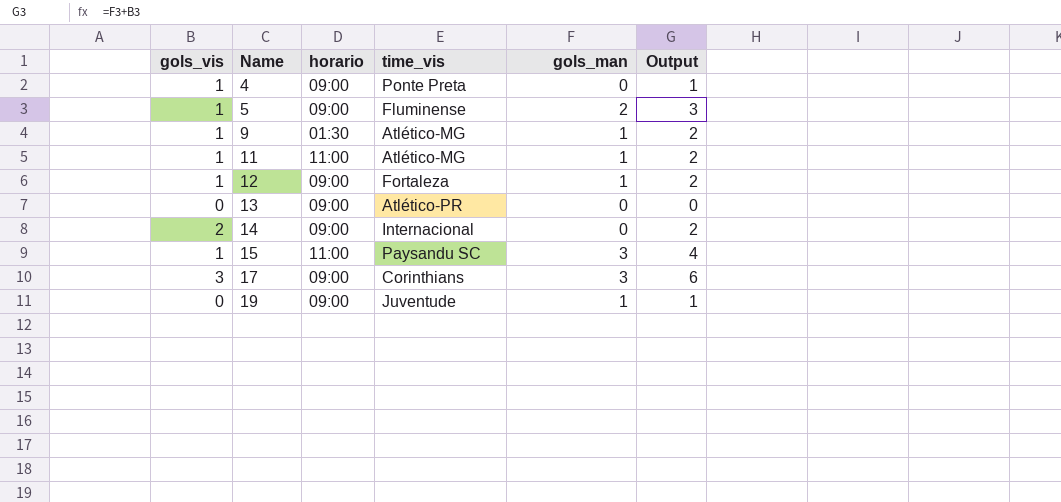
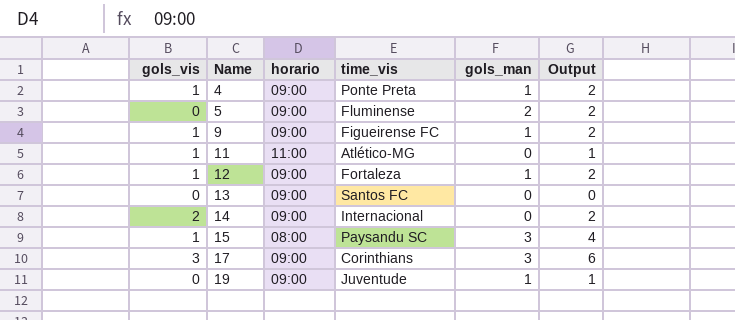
4 | gols_man: 0 -> 1
4 | Output: 1 -> 2
5 | gols_vis: 1 -> 0
5 | Output: 3 -> 2
9 | horario: 01:30 -> 09:00
9 | time_vis: Atlético-MG -> Figueirense FC
11 | gols_man: 1 -> 0
11 | Output: 2 -> 1
13 | time_vis: Atlético-PR -> Santos FC
15 | horario: 11:00 -> 08:00

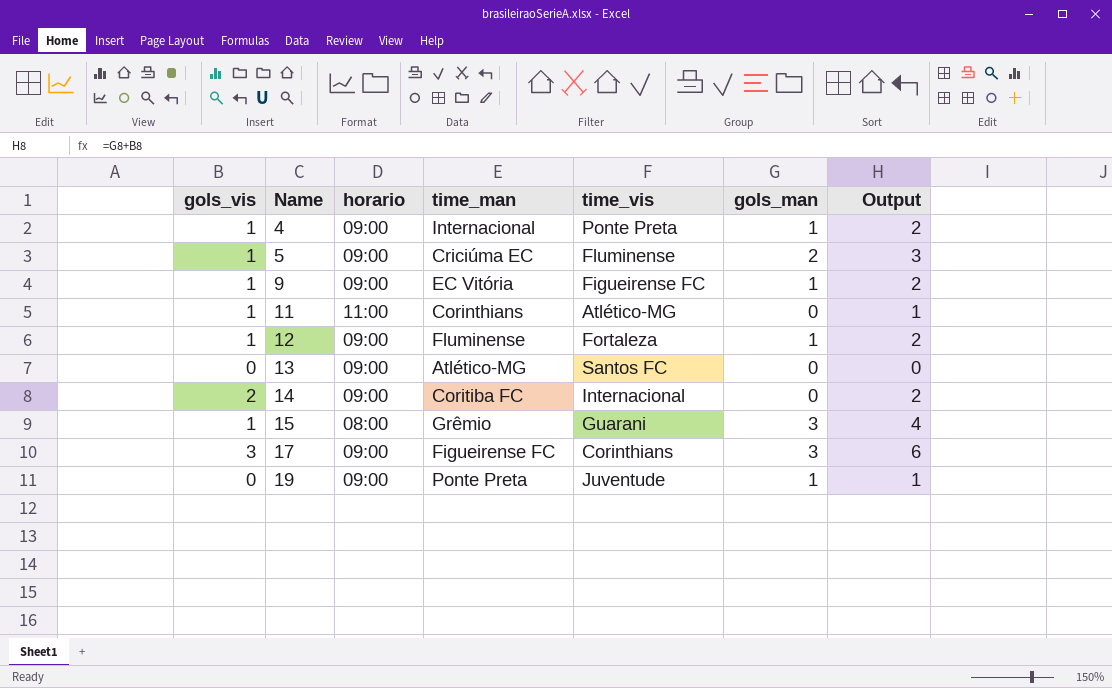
column time_man | position: none -> 4
5 | gols_vis: 0 -> 1
5 | Output: 2 -> 3
15 | time_vis: Paysandu SC -> Guarani

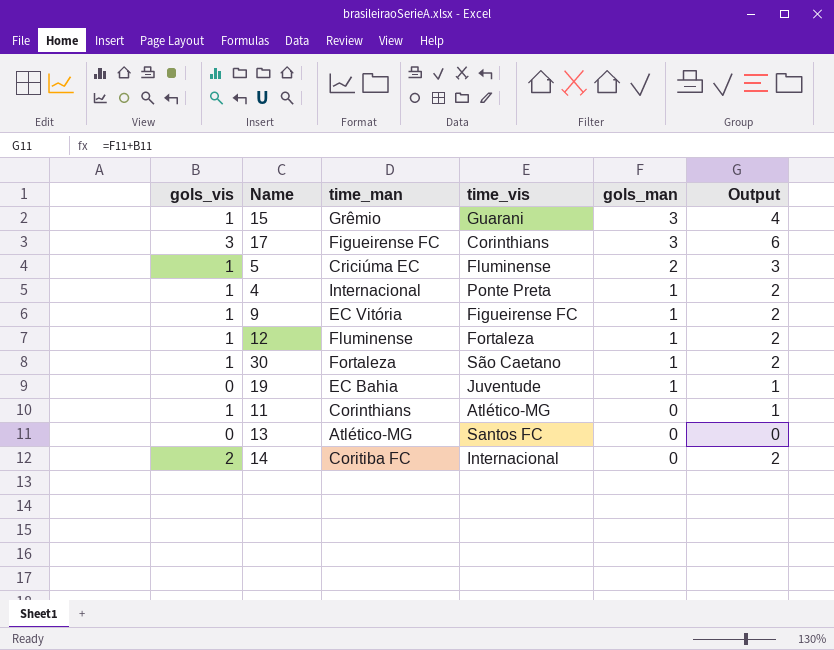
row order: Name ascending -> gols_man descending
column horario | position: 3 -> none
row 30: none -> 1 | Fortaleza | São Caetano | 1 | 2
19 | time_man: Ponte Preta -> EC Bahia

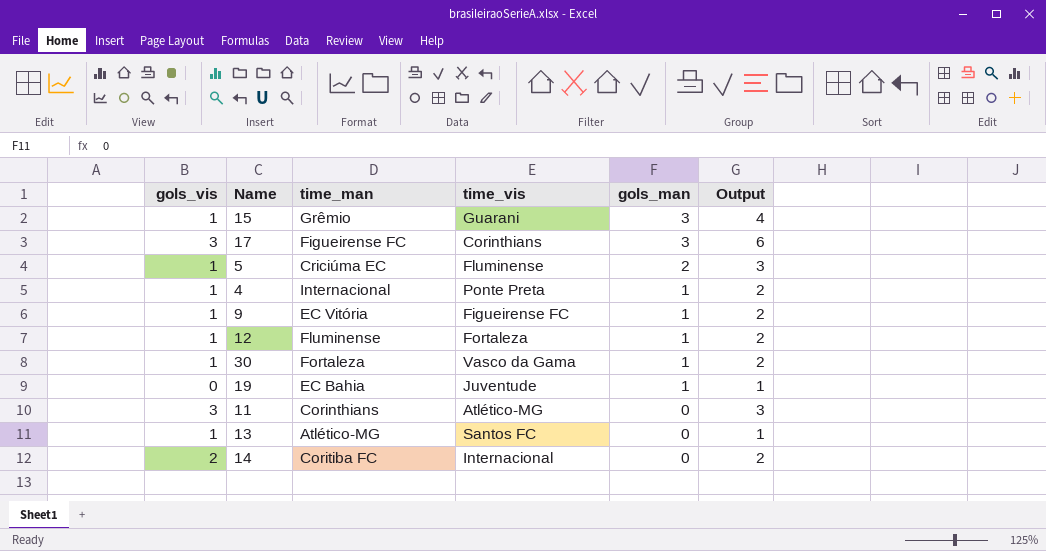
30 | time_vis: São Caetano -> Vasco da Gama
11 | gols_vis: 1 -> 3
11 | Output: 1 -> 3
13 | gols_vis: 0 -> 1
13 | Output: 0 -> 1

